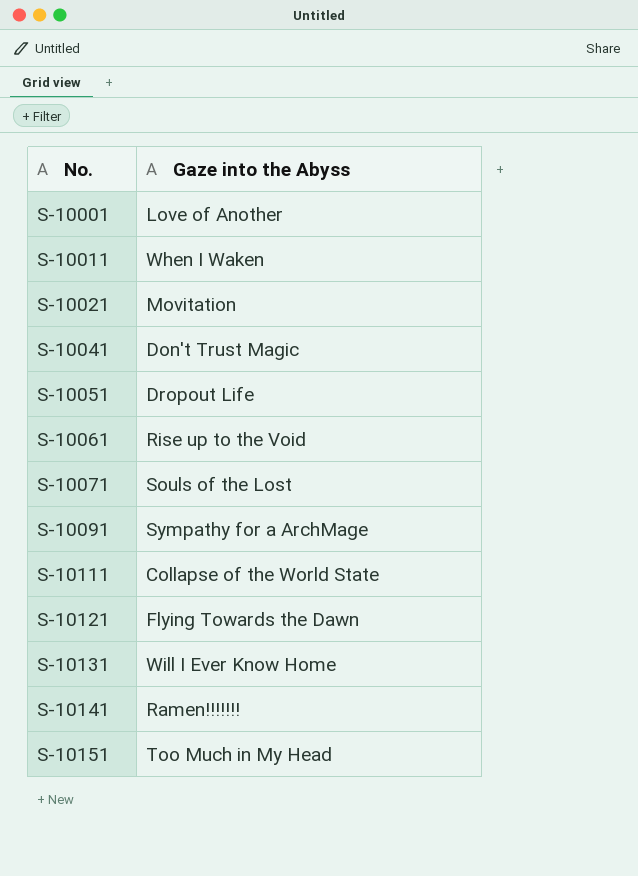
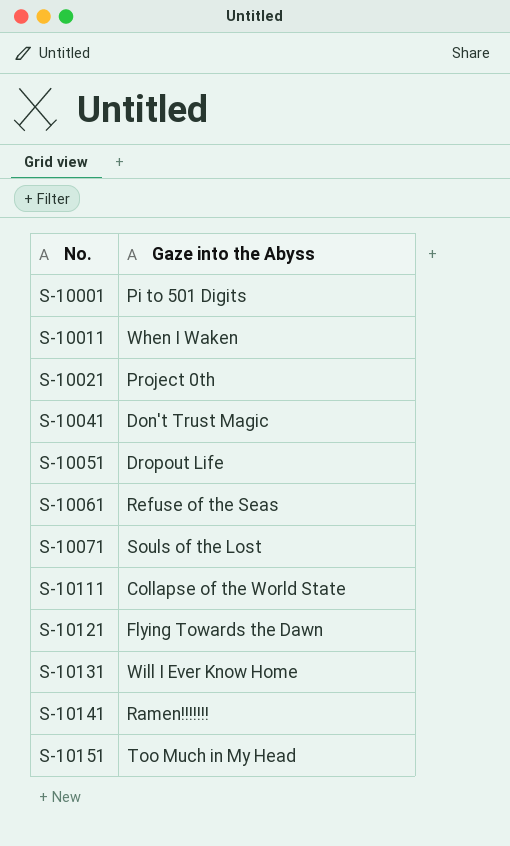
row S-10091: Sympathy for a ArchMage -> none
S-10001 | Gaze into the Abyss: Love of Another -> Pi to 501 Digits
S-10021 | Gaze into the Abyss: Movitation -> Project 0th
S-10061 | Gaze into the Abyss: Rise up to the Void -> Refuse of the Seas

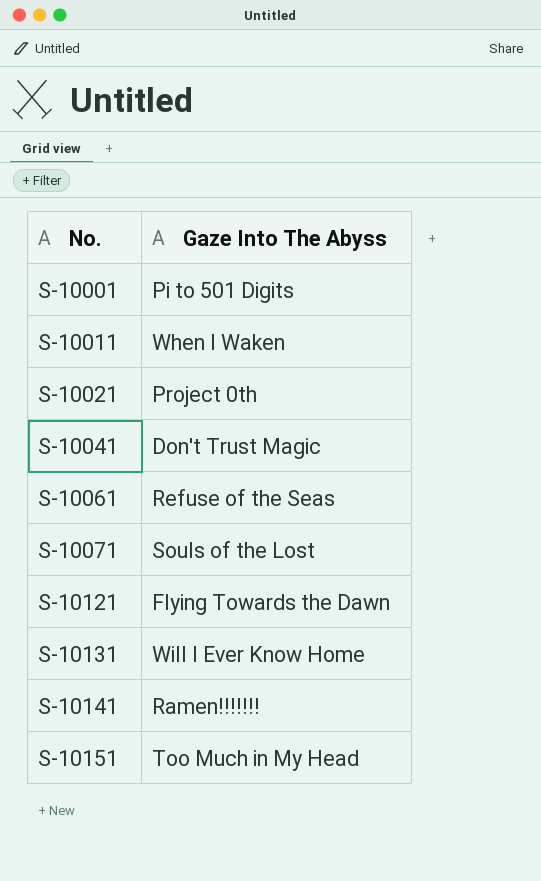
column name: Gaze into the Abyss -> Gaze Into The Abyss
row S-10051: Dropout Life -> none
row S-10111: Collapse of the World State -> none

